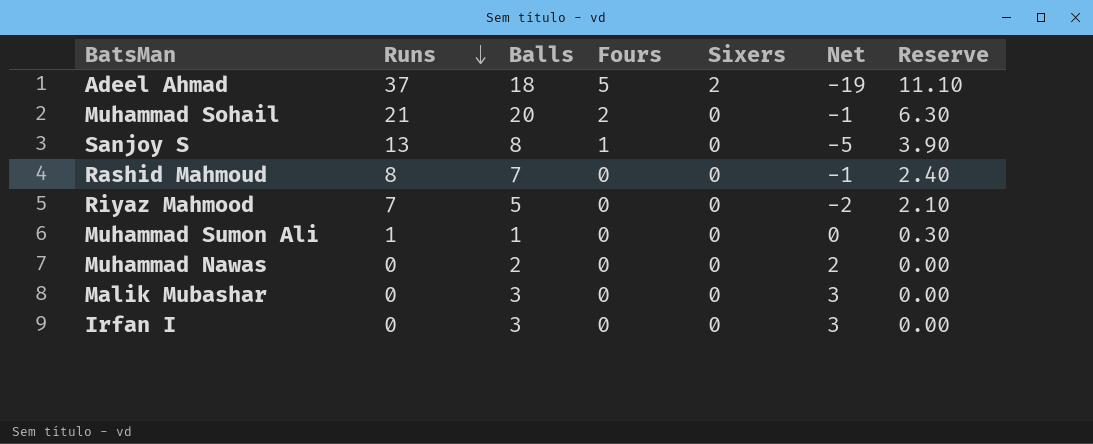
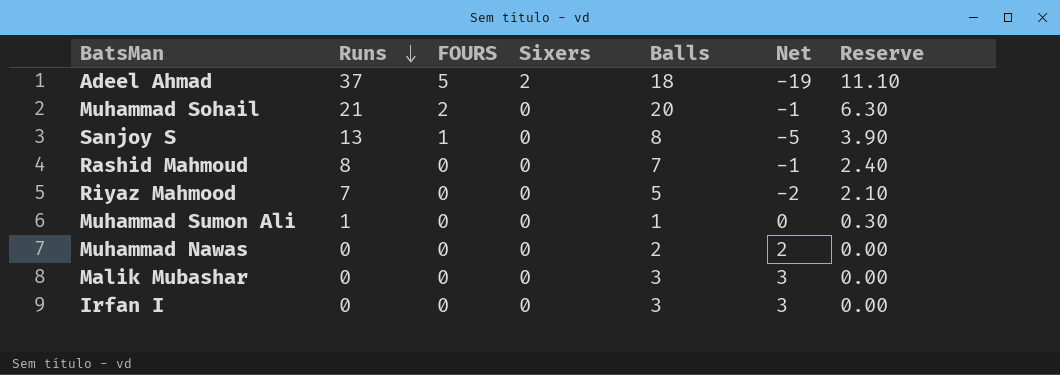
column name: Fours -> FOURS
column Balls | position: 3 -> 5

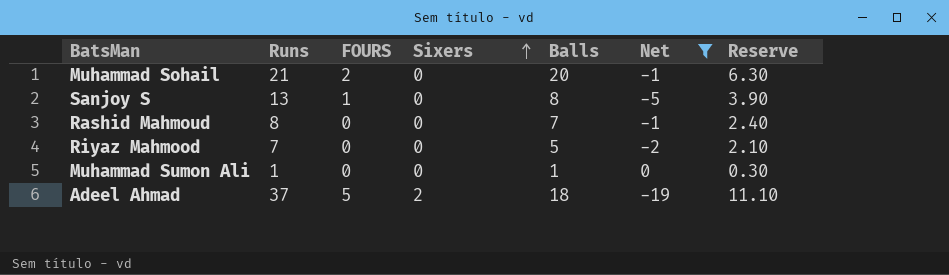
filter: none -> Net <= 0
row order: Runs descending -> Sixers ascending

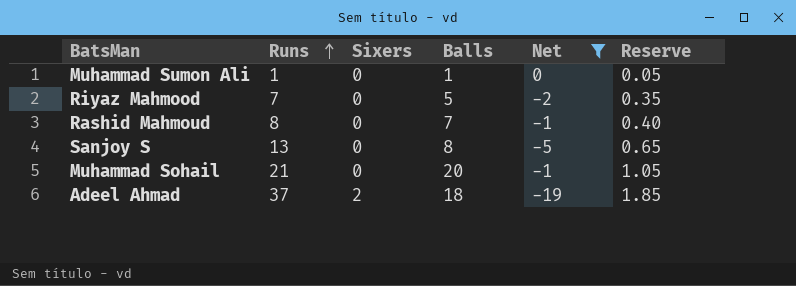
row order: Sixers ascending -> Runs ascending
column FOURS | position: 3 -> none
column Reserve | formula: [Runs] * 0.3 -> [Runs] * 0.05

